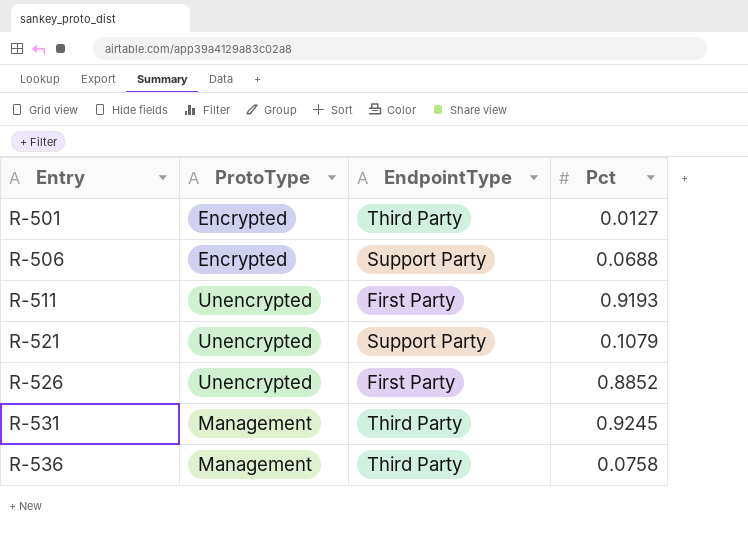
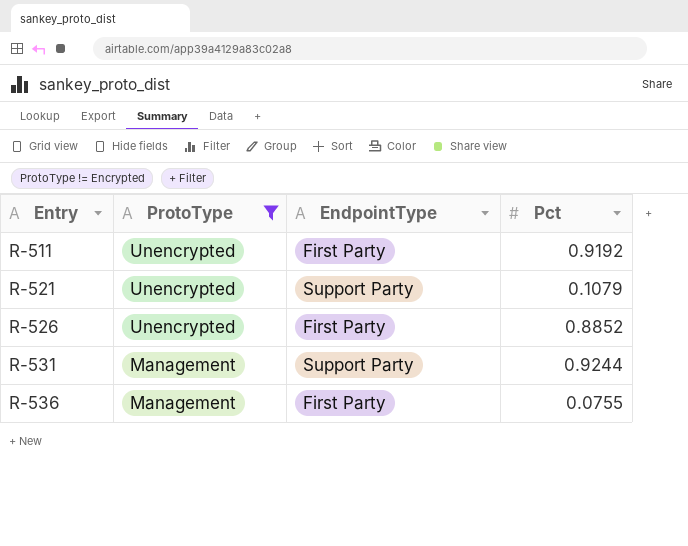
filter: none -> ProtoType != Encrypted
R-511 | Pct: 0.9193 -> 0.9192
R-531 | EndpointType: Third Party -> Support Party
R-531 | Pct: 0.9245 -> 0.9244
R-536 | EndpointType: Third Party -> First Party
R-536 | Pct: 0.0758 -> 0.0755

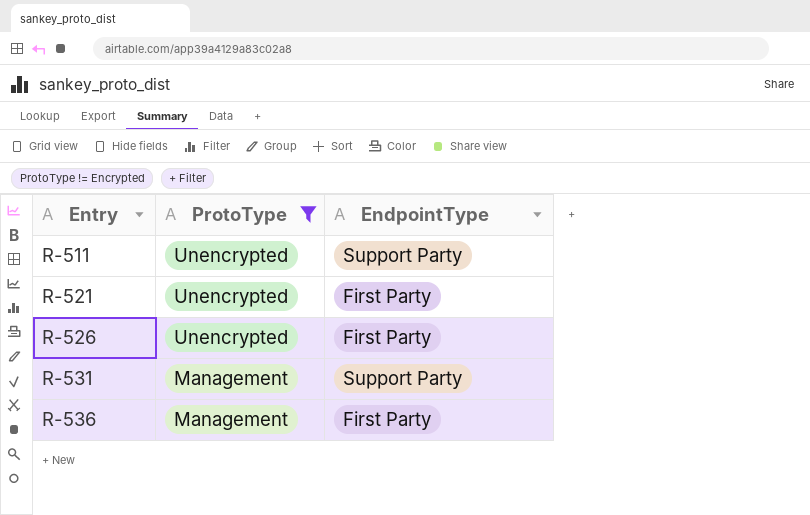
column Pct | position: 4 -> none
R-511 | EndpointType: First Party -> Support Party
R-521 | EndpointType: Support Party -> First Party

